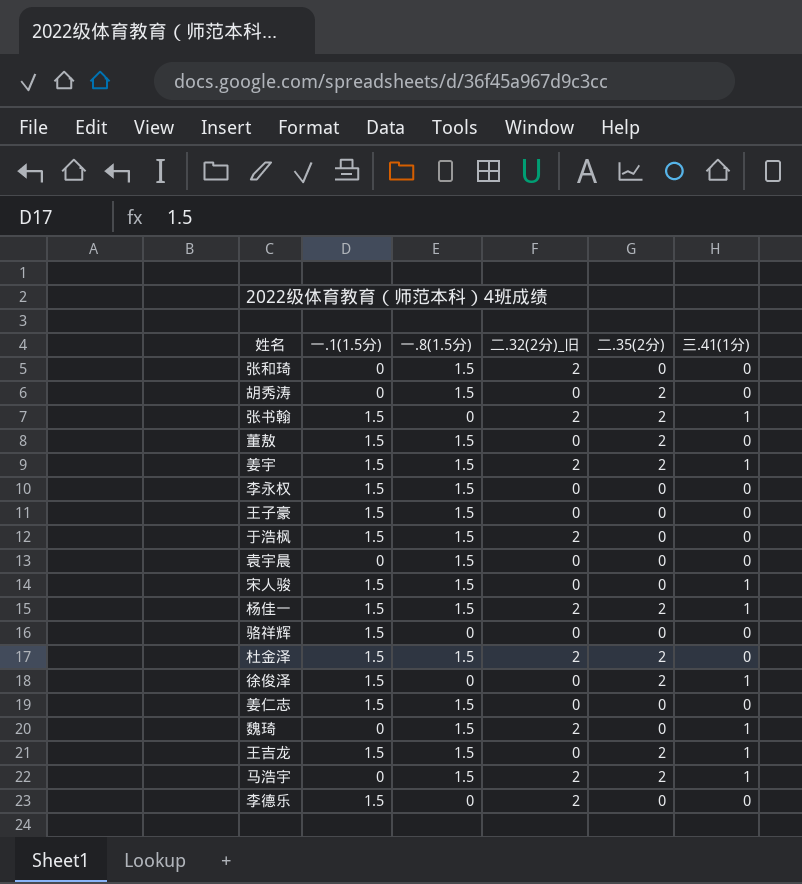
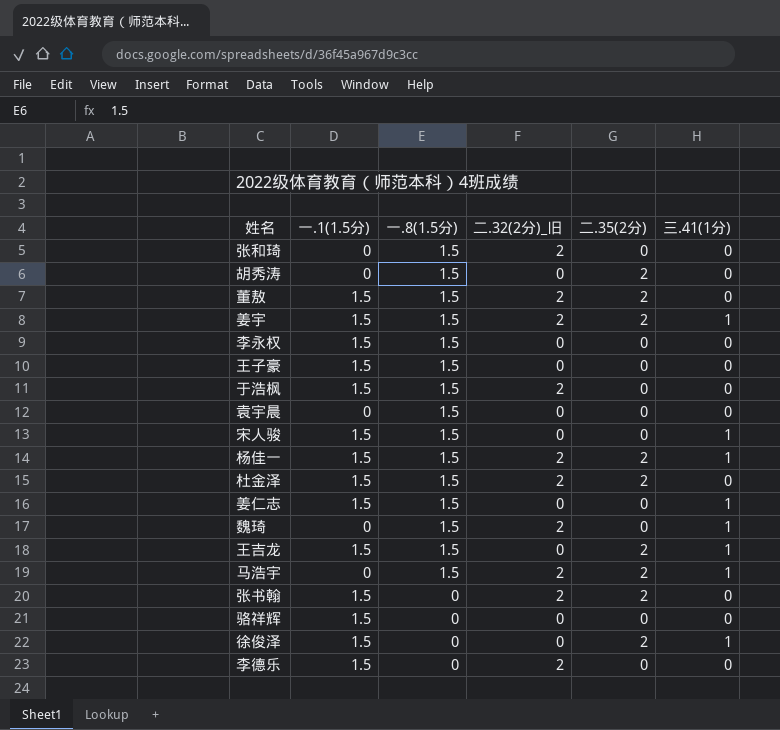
row order: none -> 一.8(1.5分) descending
董敖 | 二.32(2分)_旧: 0 -> 2
姜仁志 | 三.41(1分): 0 -> 1
张书翰 | 三.41(1分): 1 -> 0

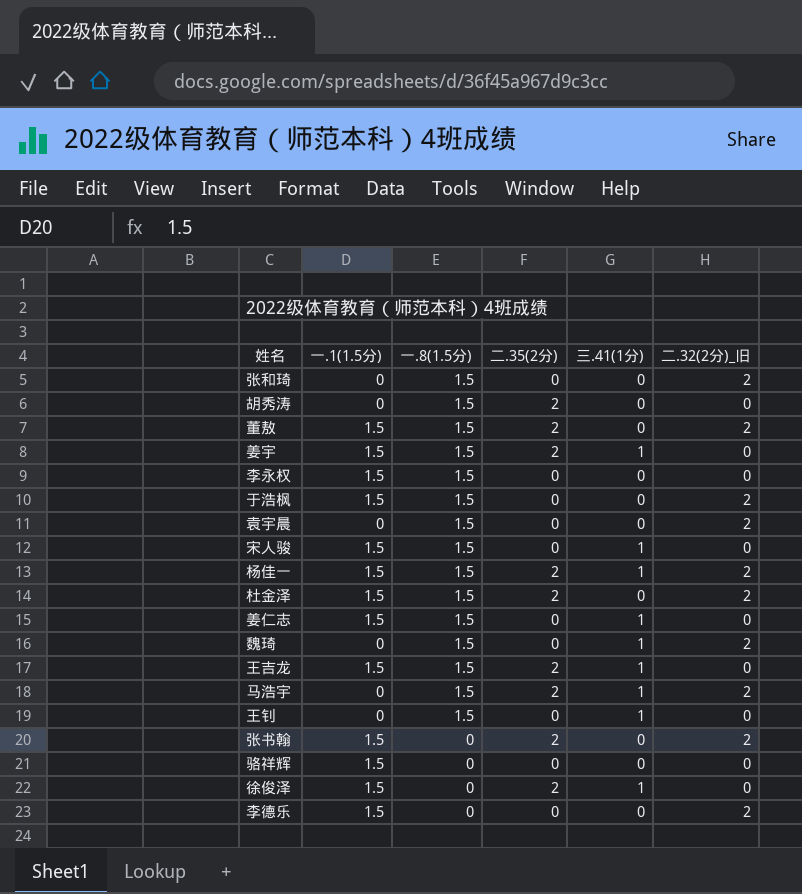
column 二.32(2分)_旧 | position: 4 -> 6
row 王子豪: 1.5 | 1.5 | 0 | 0 | 0 -> none
姜宇 | 二.32(2分)_旧: 2 -> 0
袁宇晨 | 二.32(2分)_旧: 0 -> 2
row 王钊: none -> 0 | 1.5 | 0 | 1 | 0

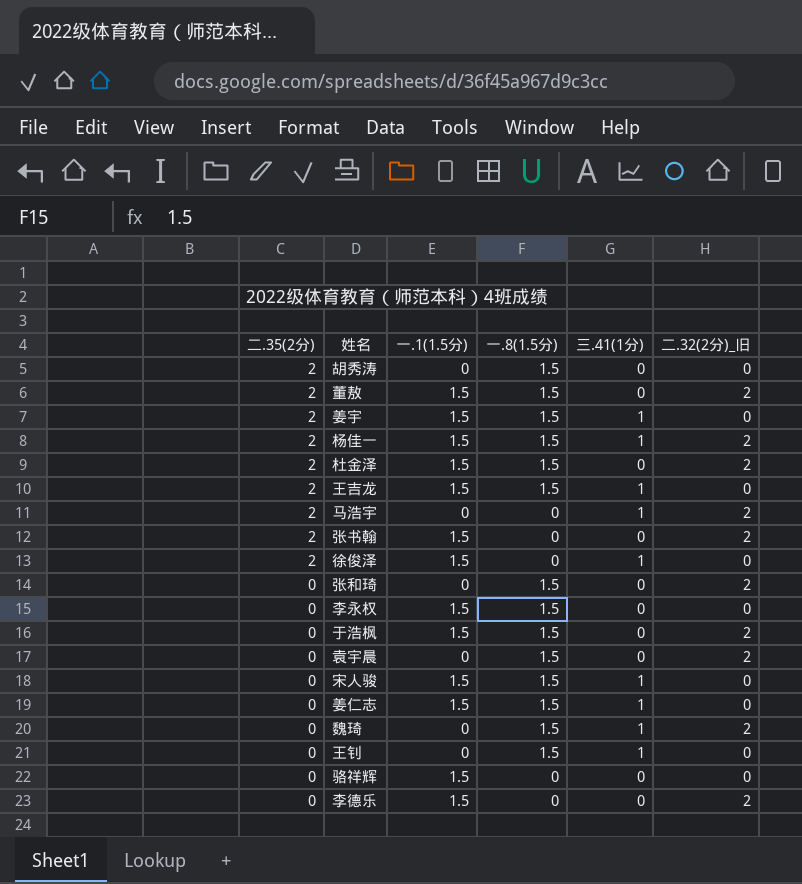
row order: 一.8(1.5分) descending -> 二.35(2分) descending
column 二.35(2分) | position: 4 -> 1
马浩宇 | 一.8(1.5分): 1.5 -> 0

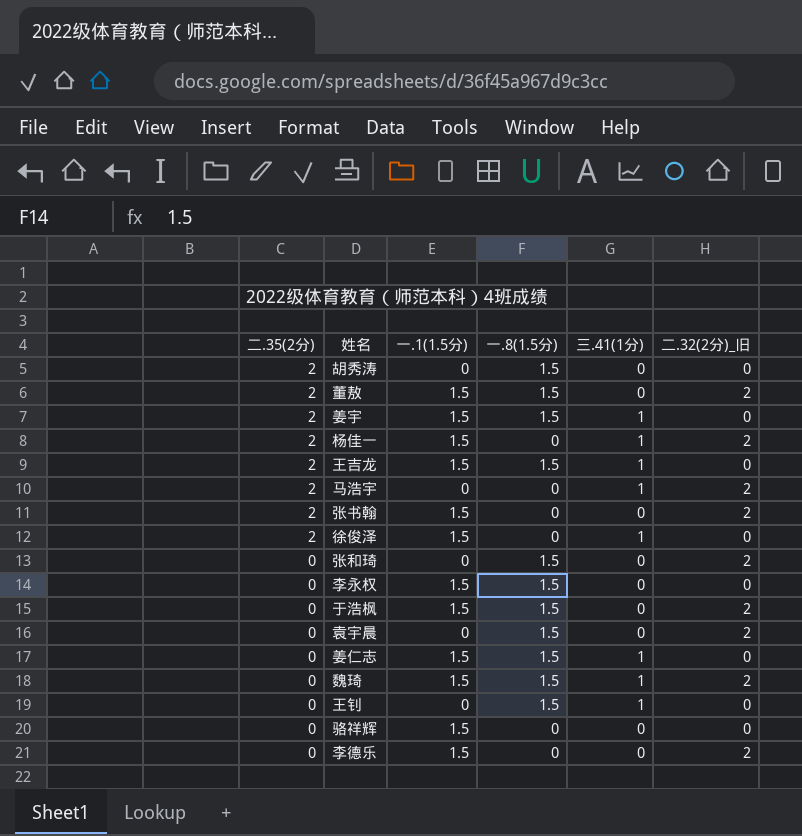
row 杜金泽: 2 | 1.5 | 1.5 | 0 | 2 -> none
row 宋人骏: 0 | 1.5 | 1.5 | 1 | 0 -> none
杨佳一 | 一.8(1.5分): 1.5 -> 0
魏琦 | 一.1(1.5分): 0 -> 1.5

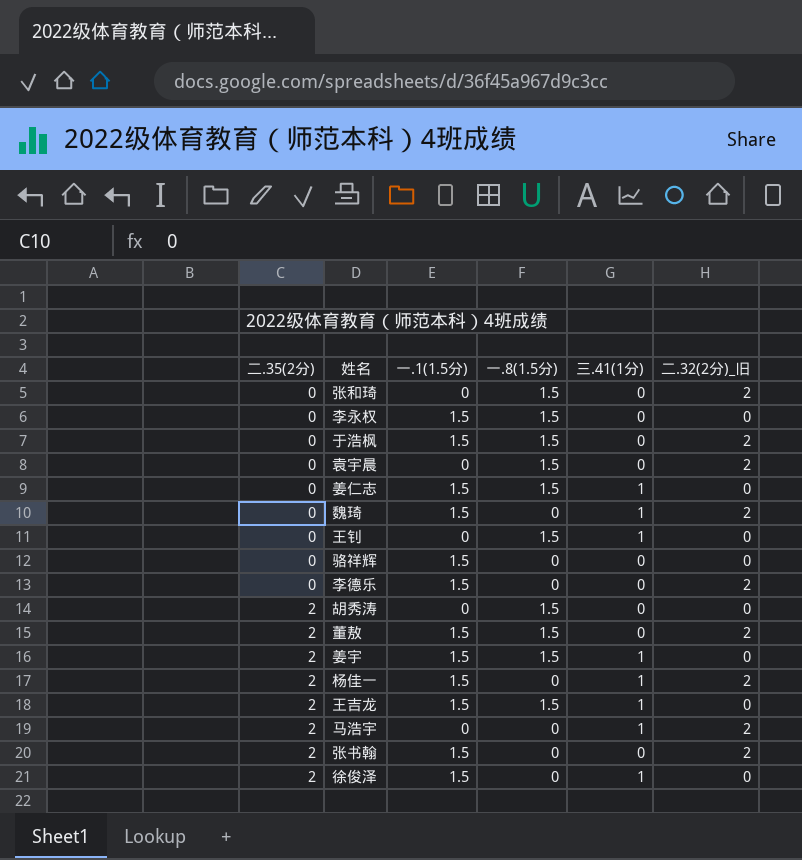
row order: 二.35(2分) descending -> 二.35(2分) ascending
魏琦 | 一.8(1.5分): 1.5 -> 0

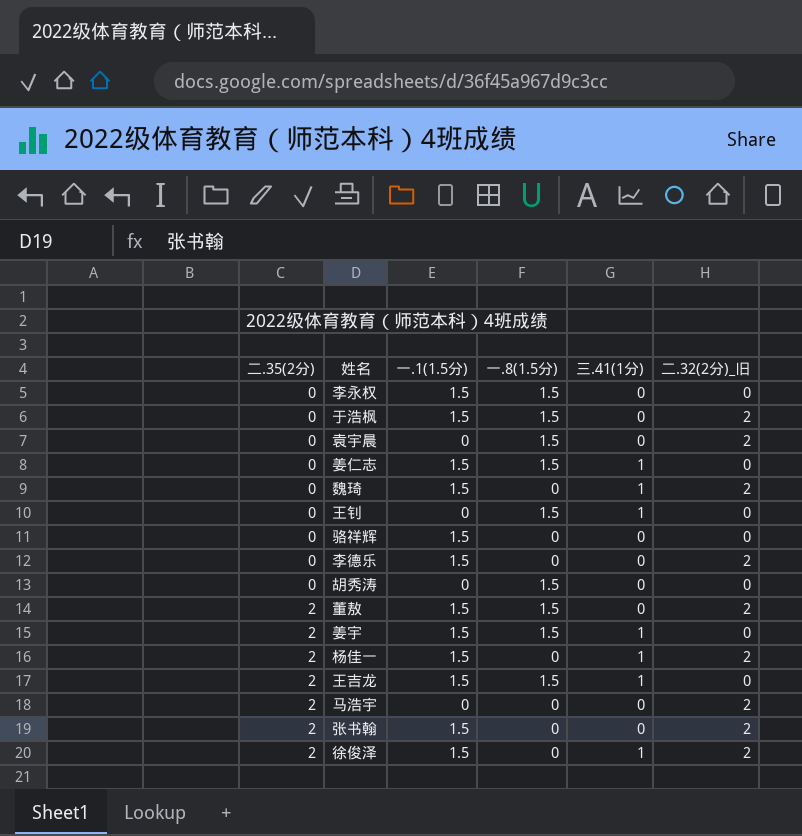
row 张和琦: 0 | 0 | 1.5 | 0 | 2 -> none
胡秀涛 | 二.35(2分): 2 -> 0
马浩宇 | 三.41(1分): 1 -> 0
徐俊泽 | 二.32(2分)_旧: 0 -> 2

